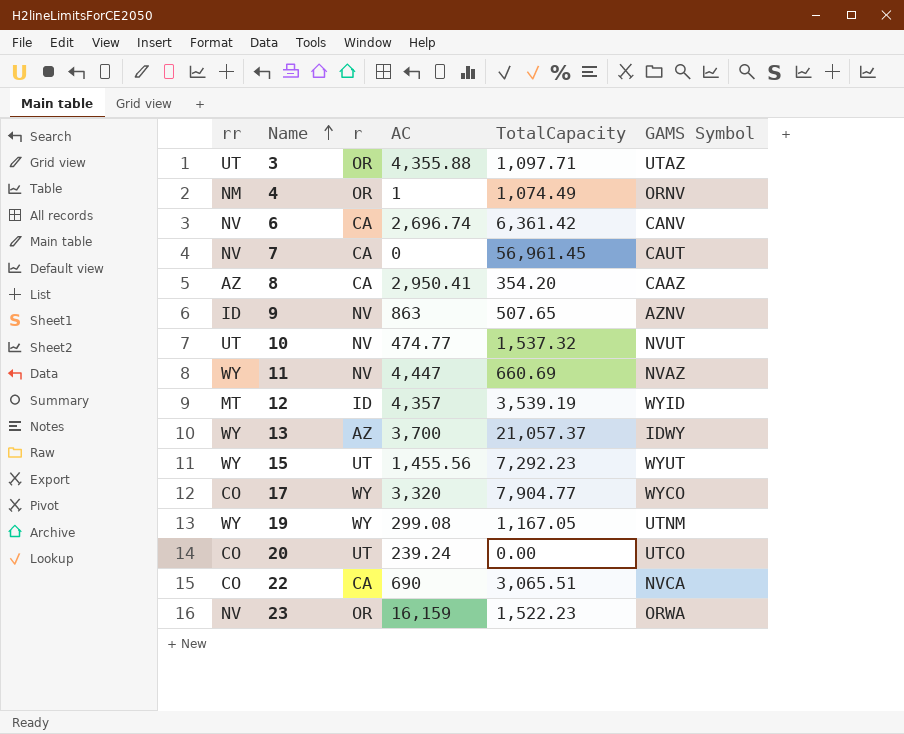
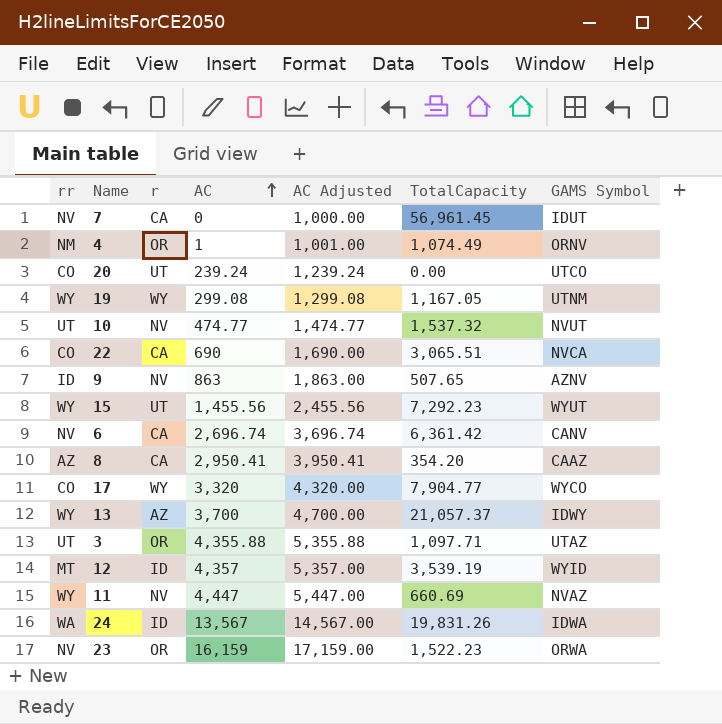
row order: Name ascending -> AC ascending
column AC Adjusted | formula: none -> [AC] + 1000
7 | GAMS Symbol: CAUT -> IDUT
row 24: none -> WA | ID | 13,567 | 14,567.00 | 19,831.26 | IDWA

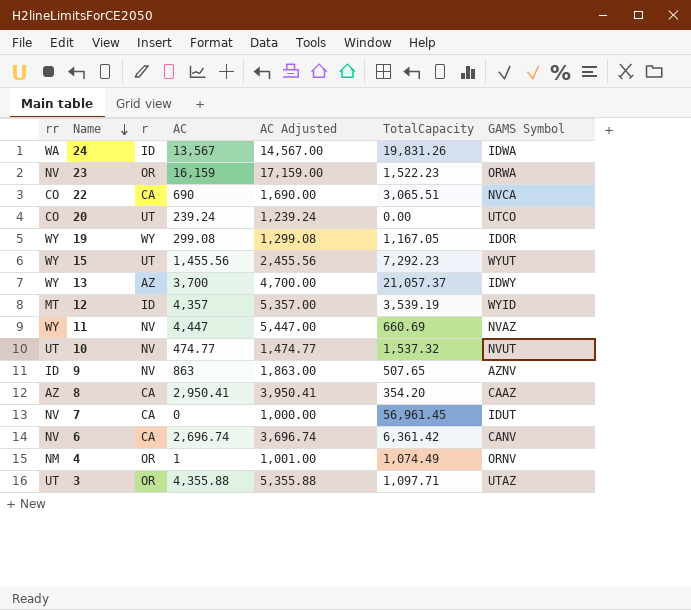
row order: AC ascending -> Name descending
row 17: CO | WY | 3,320 | 4,320.00 | 7,904.77 | WYCO -> none
19 | GAMS Symbol: UTNM -> IDOR

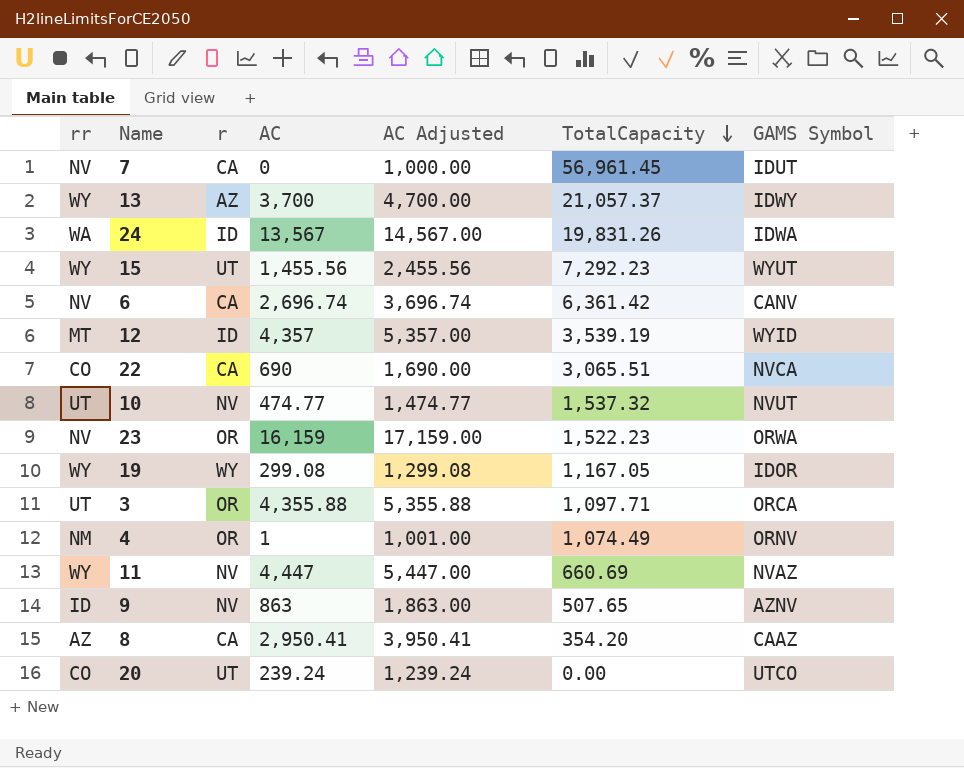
row order: Name descending -> TotalCapacity descending
3 | GAMS Symbol: UTAZ -> ORCA

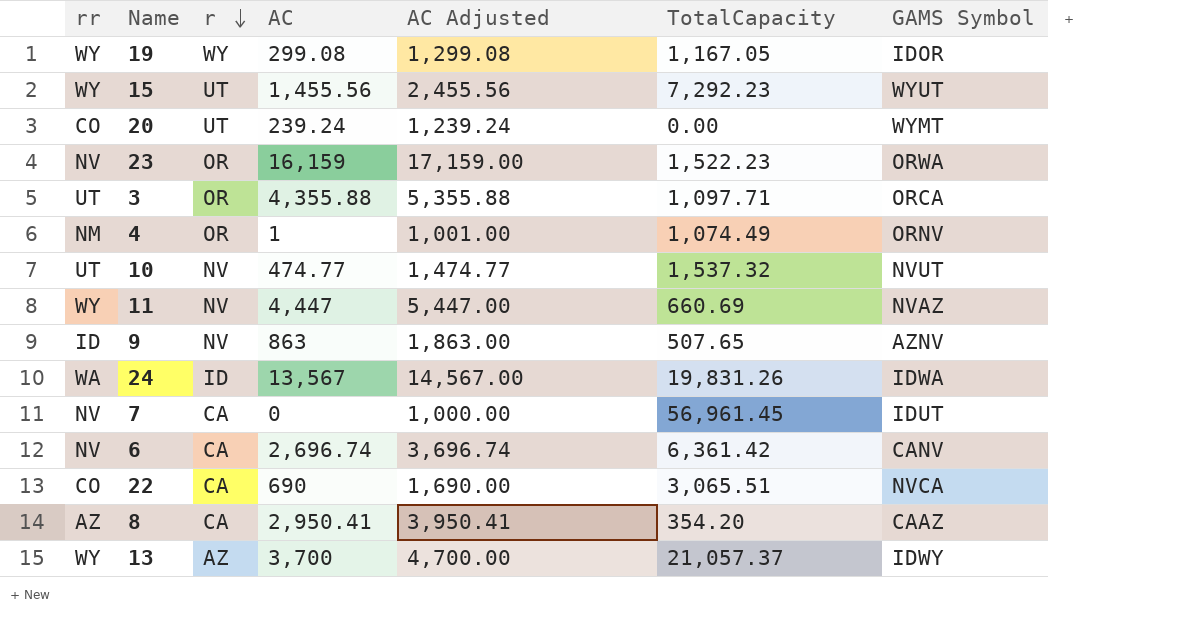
row order: TotalCapacity descending -> r descending
row 12: MT | ID | 4,357 | 5,357.00 | 3,539.19 | WYID -> none
20 | GAMS Symbol: UTCO -> WYMT

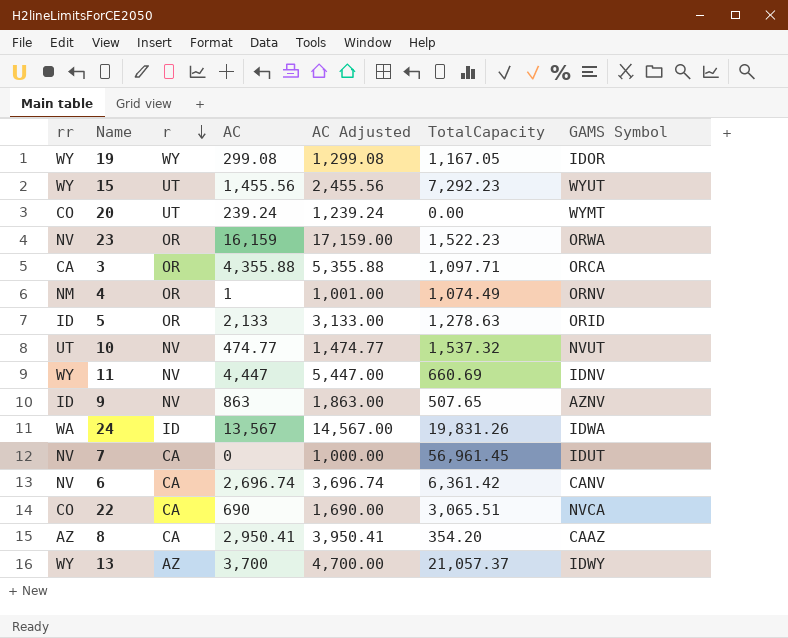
3 | rr: UT -> CA
row 5: none -> ID | OR | 2,133 | 3,133.00 | 1,278.63 | ORID
11 | GAMS Symbol: NVAZ -> IDNV

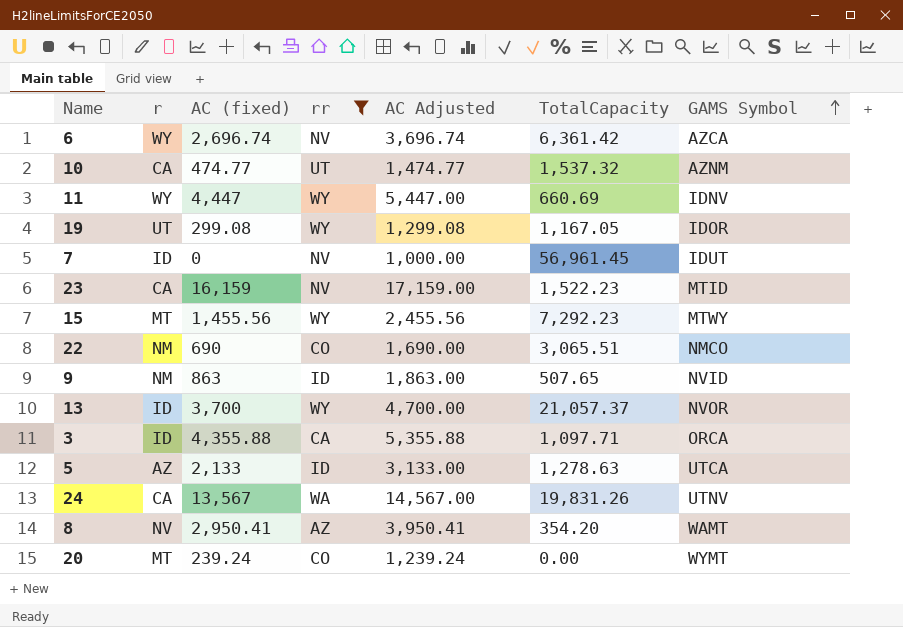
filter: none -> rr != NM
row order: r descending -> GAMS Symbol ascending
column name: AC -> AC (fixed)
column rr | position: 1 -> 4
6 | r: CA -> WY
6 | GAMS Symbol: CANV -> AZCA
10 | r: NV -> CA
10 | GAMS Symbol: NVUT -> AZNM
11 | r: NV -> WY
19 | r: WY -> UT
7 | r: CA -> ID
23 | r: OR -> CA
23 | GAMS Symbol: ORWA -> MTID
15 | r: UT -> MT
15 | GAMS Symbol: WYUT -> MTWY
22 | r: CA -> NM
22 | GAMS Symbol: NVCA -> NMCO
9 | r: NV -> NM
9 | GAMS Symbol: AZNV -> NVID
13 | r: AZ -> ID
13 | GAMS Symbol: IDWY -> NVOR
3 | r: OR -> ID
5 | r: OR -> AZ
5 | GAMS Symbol: ORID -> UTCA
24 | r: ID -> CA
24 | GAMS Symbol: IDWA -> UTNV
8 | r: CA -> NV
8 | GAMS Symbol: CAAZ -> WAMT
20 | r: UT -> MT

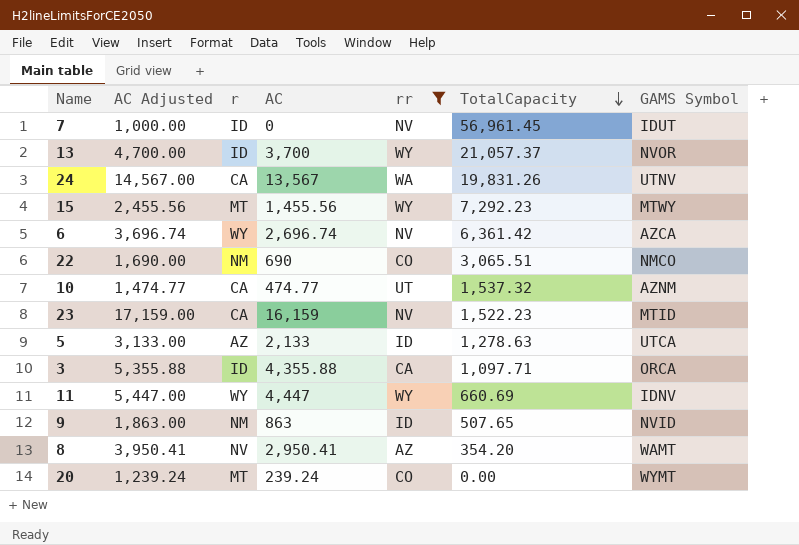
row order: GAMS Symbol ascending -> TotalCapacity descending
column AC Adjusted | position: 5 -> 2
column name: AC (fixed) -> AC
row 19: UT | 299.08 | WY | 1,299.08 | 1,167.05 | IDOR -> none

